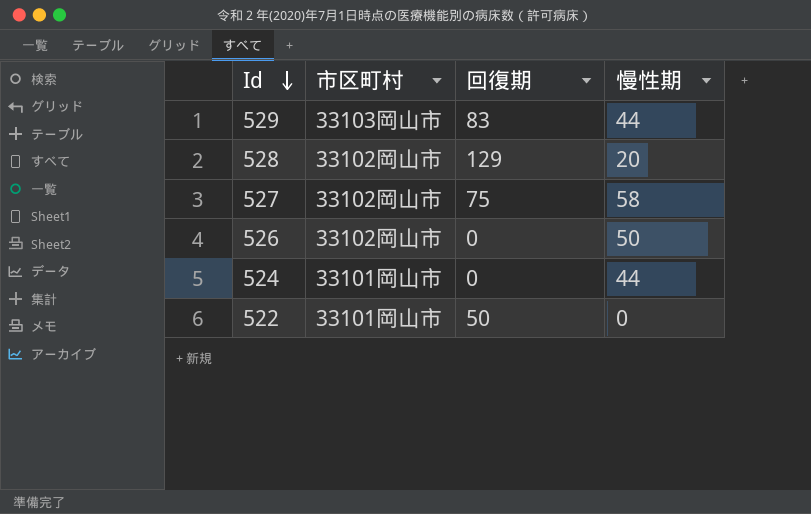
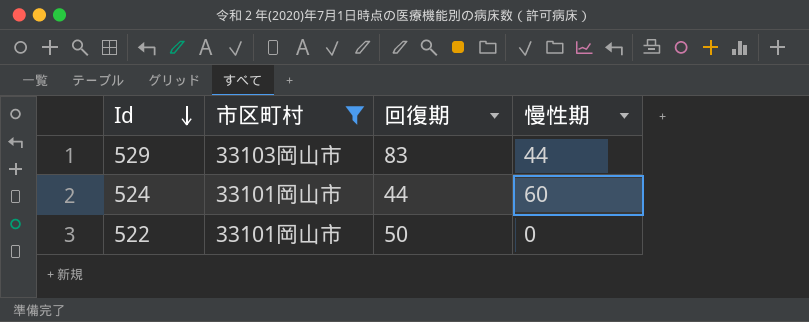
filter: none -> 市区町村 != 33102岡山市
524 | 回復期: 0 -> 44
524 | 慢性期: 44 -> 60

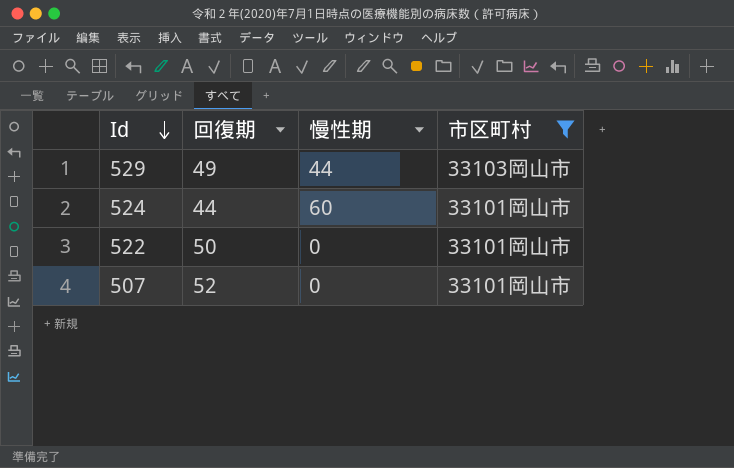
column 市区町村 | position: 2 -> 4
529 | 回復期: 83 -> 49
row 507: none -> 52 | 0 | 33101岡山市

